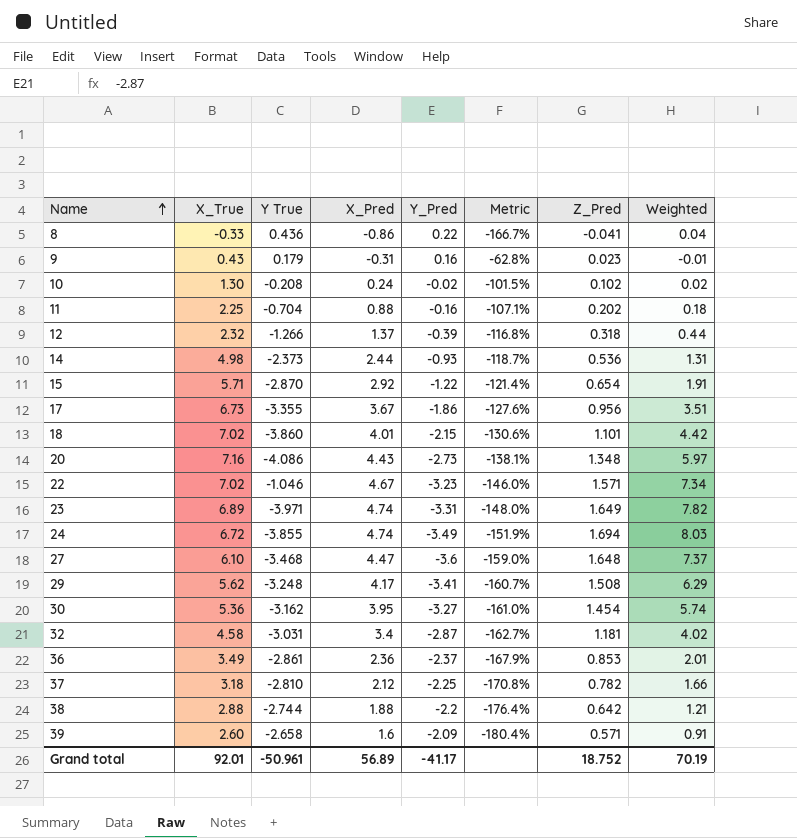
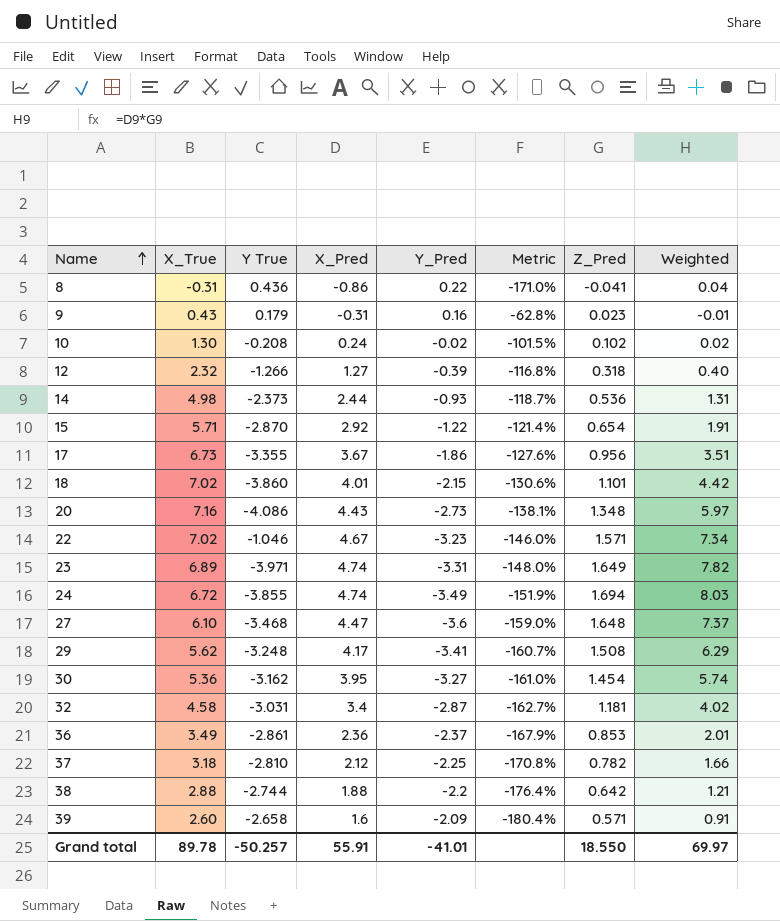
row 11: 2.25 | -0.704 | 0.88 | -0.16 | -107.1% | 0.202 | 0.18 -> none
8 | X_True: -0.33 -> -0.31
8 | Metric: -166.7% -> -171.0%
12 | X_Pred: 1.37 -> 1.27
12 | Weighted: 0.44 -> 0.40
Grand total | X_True: 92.01 -> 89.78
Grand total | Y True: -50.961 -> -50.257
Grand total | X_Pred: 56.89 -> 55.91
Grand total | Y_Pred: -41.17 -> -41.01
Grand total | Z_Pred: 18.752 -> 18.550
Grand total | Weighted: 70.19 -> 69.97

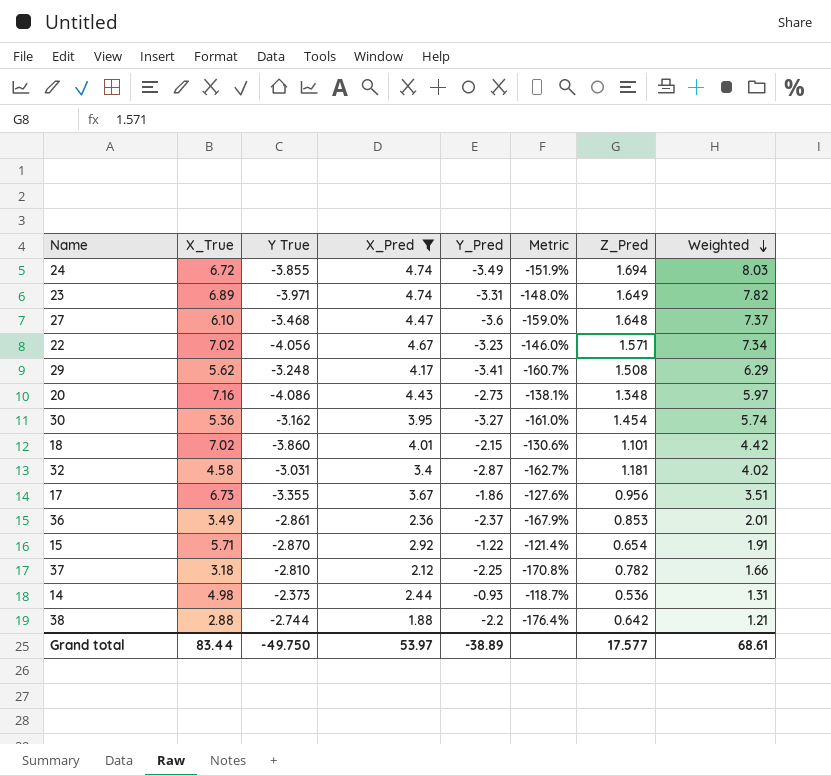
filter: none -> X_Pred >= 1.88
row order: Name ascending -> Weighted descending
22 | Y True: -1.046 -> -4.056
Grand total | X_True: 89.78 -> 83.44
Grand total | Y True: -50.257 -> -49.750
Grand total | X_Pred: 55.91 -> 53.97
Grand total | Y_Pred: -41.01 -> -38.89
Grand total | Z_Pred: 18.550 -> 17.577
Grand total | Weighted: 69.97 -> 68.61

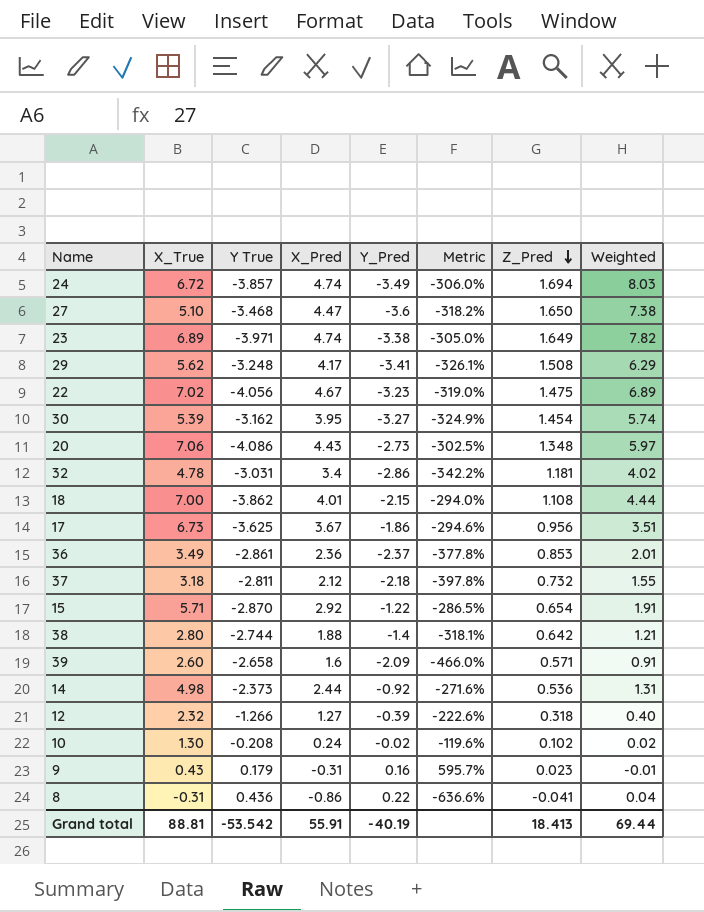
filter: X_Pred >= 1.88 -> none
row order: Weighted descending -> Z_Pred descending
column Metric | formula: ([Y_Pred] - [X_True]) / [X_True] -> ([Y_Pred] - [Z_Pred]) / [Z_Pred]
24 | Y True: -3.855 -> -3.857
27 | X_True: 6.10 -> 5.10
27 | Z_Pred: 1.648 -> 1.650
27 | Weighted: 7.37 -> 7.38
23 | Y_Pred: -3.31 -> -3.38
22 | Z_Pred: 1.571 -> 1.475
22 | Weighted: 7.34 -> 6.89
30 | X_True: 5.36 -> 5.39
20 | X_True: 7.16 -> 7.06
32 | X_True: 4.58 -> 4.78
32 | Y_Pred: -2.87 -> -2.86
18 | X_True: 7.02 -> 7.00
18 | Y True: -3.860 -> -3.862
18 | Z_Pred: 1.101 -> 1.108
18 | Weighted: 4.42 -> 4.44
17 | Y True: -3.355 -> -3.625
37 | Y True: -2.810 -> -2.811
37 | Y_Pred: -2.25 -> -2.18
37 | Z_Pred: 0.782 -> 0.732
37 | Weighted: 1.66 -> 1.55
38 | X_True: 2.88 -> 2.80
38 | Y_Pred: -2.2 -> -1.4
14 | Y_Pred: -0.93 -> -0.92
Grand total | X_True: 83.44 -> 88.81
Grand total | Y True: -49.750 -> -53.542
Grand total | X_Pred: 53.97 -> 55.91
Grand total | Y_Pred: -38.89 -> -40.19
Grand total | Z_Pred: 17.577 -> 18.413
Grand total | Weighted: 68.61 -> 69.44

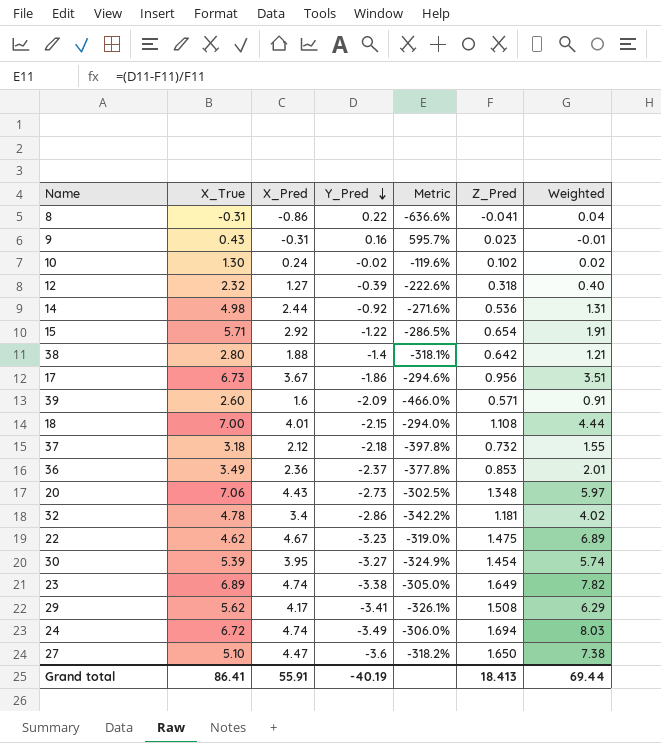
row order: Z_Pred descending -> Y_Pred descending
column Y True | position: 3 -> none
22 | X_True: 7.02 -> 4.62
Grand total | X_True: 88.81 -> 86.41

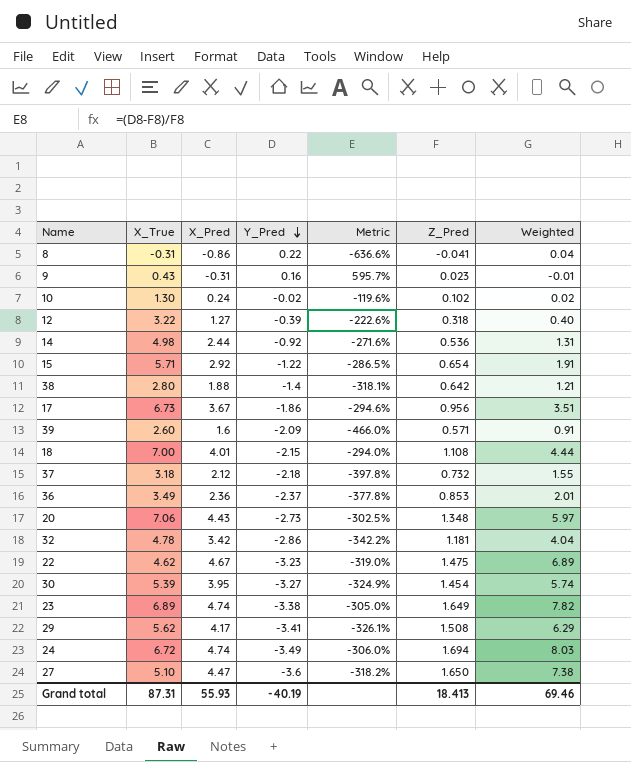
12 | X_True: 2.32 -> 3.22
32 | X_Pred: 3.4 -> 3.42
32 | Weighted: 4.02 -> 4.04
Grand total | X_True: 86.41 -> 87.31
Grand total | X_Pred: 55.91 -> 55.93
Grand total | Weighted: 69.44 -> 69.46

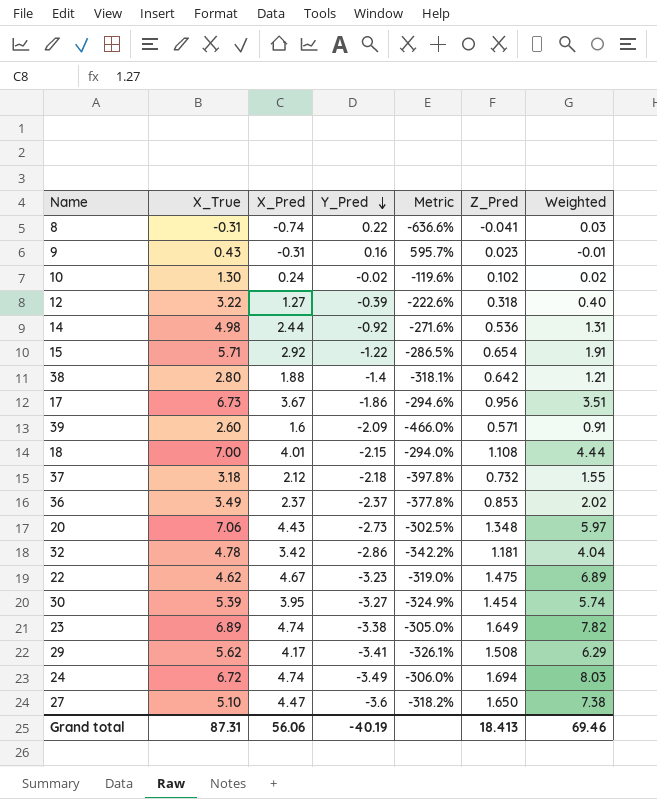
8 | X_Pred: -0.86 -> -0.74
8 | Weighted: 0.04 -> 0.03
36 | X_Pred: 2.36 -> 2.37
36 | Weighted: 2.01 -> 2.02
Grand total | X_Pred: 55.93 -> 56.06

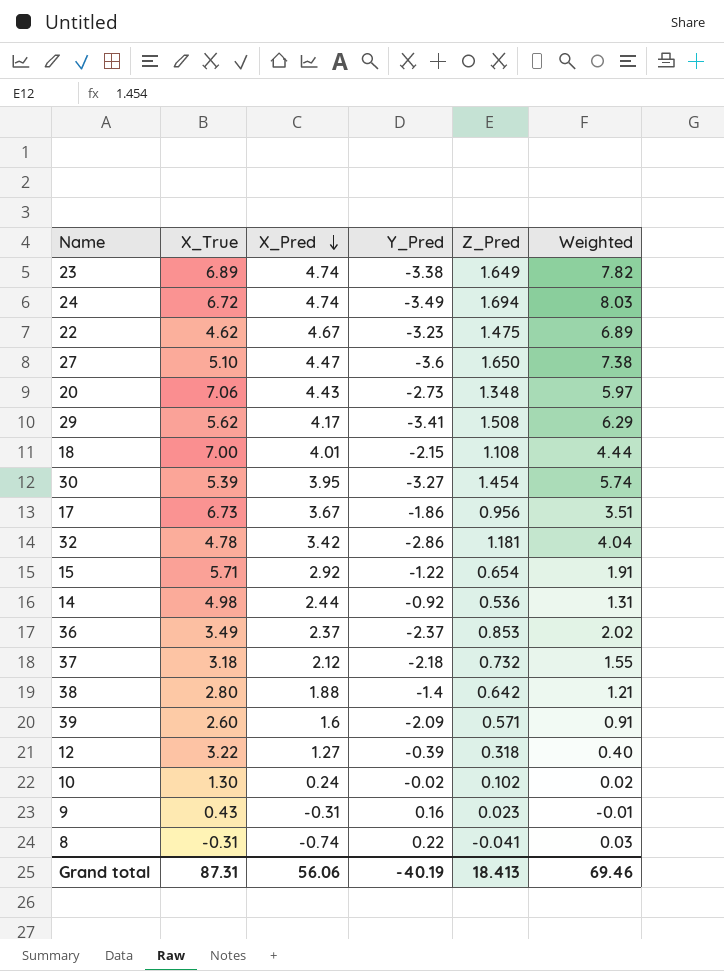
row order: Y_Pred descending -> X_Pred descending
column Metric | formula: ([Y_Pred] - [Z_Pred]) / [Z_Pred] -> none

